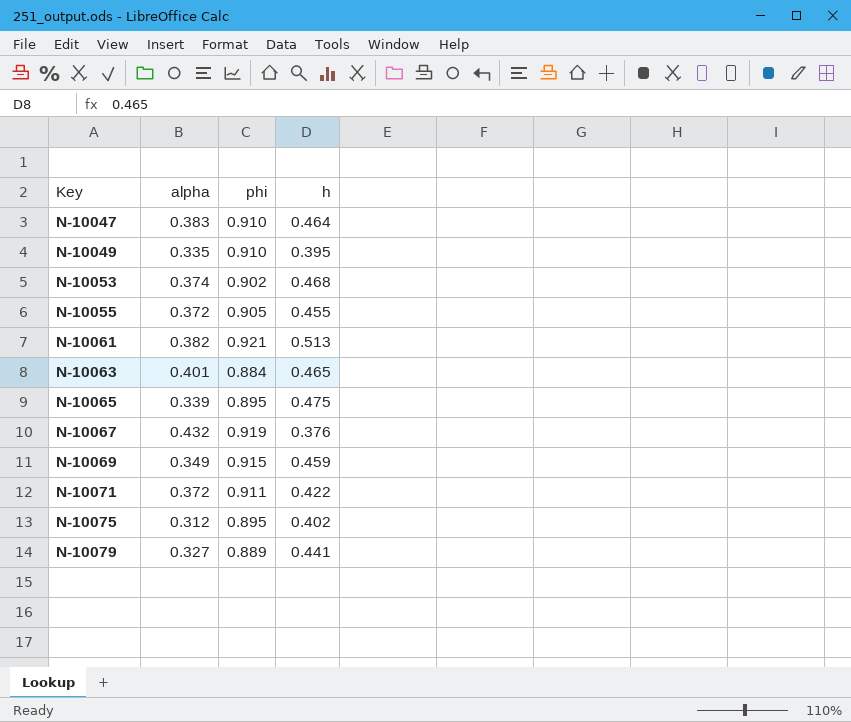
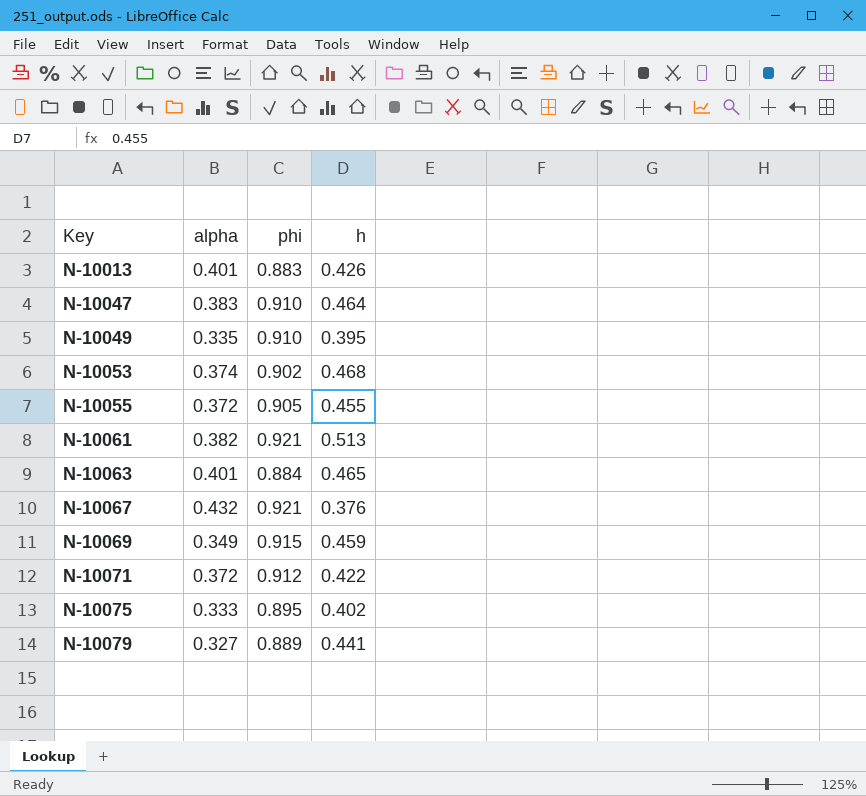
row N-10065: 0.339 | 0.895 | 0.475 -> none
row N-10013: none -> 0.401 | 0.883 | 0.426
N-10067 | phi: 0.919 -> 0.921
N-10071 | phi: 0.911 -> 0.912
N-10075 | alpha: 0.312 -> 0.333

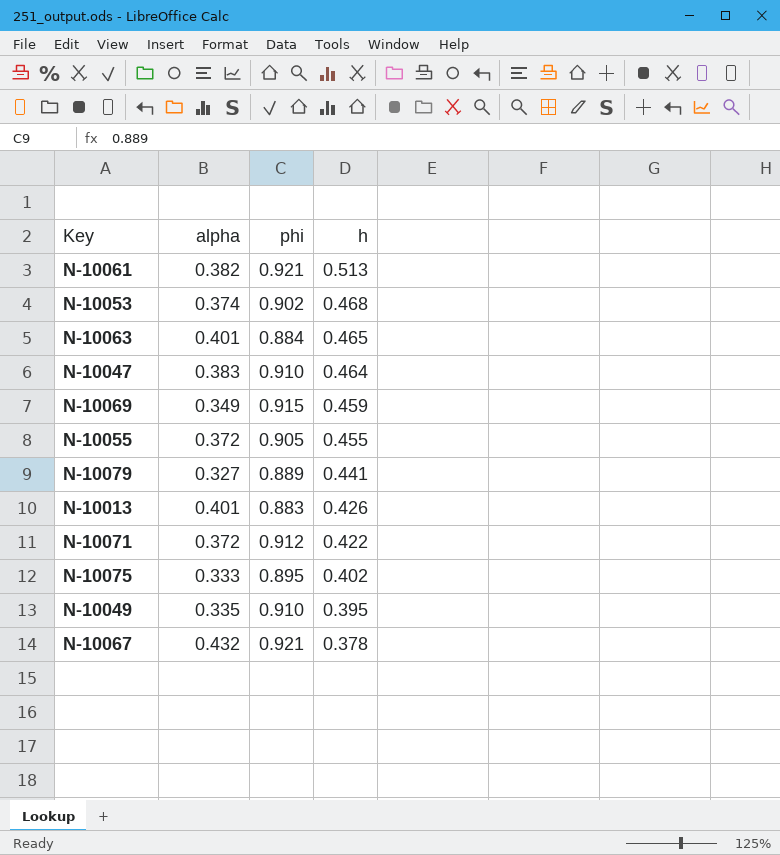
row order: Key ascending -> h descending
N-10067 | h: 0.376 -> 0.378

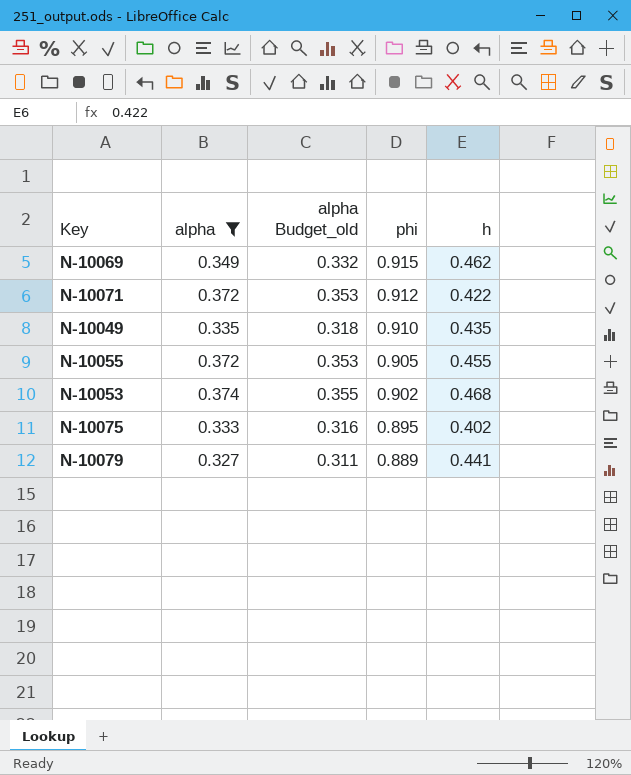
filter: none -> alpha <= 0.374
row order: h descending -> phi descending
column alpha Budget_old | formula: none -> [alpha] * 0.95
N-10069 | h: 0.459 -> 0.462
N-10049 | h: 0.395 -> 0.435

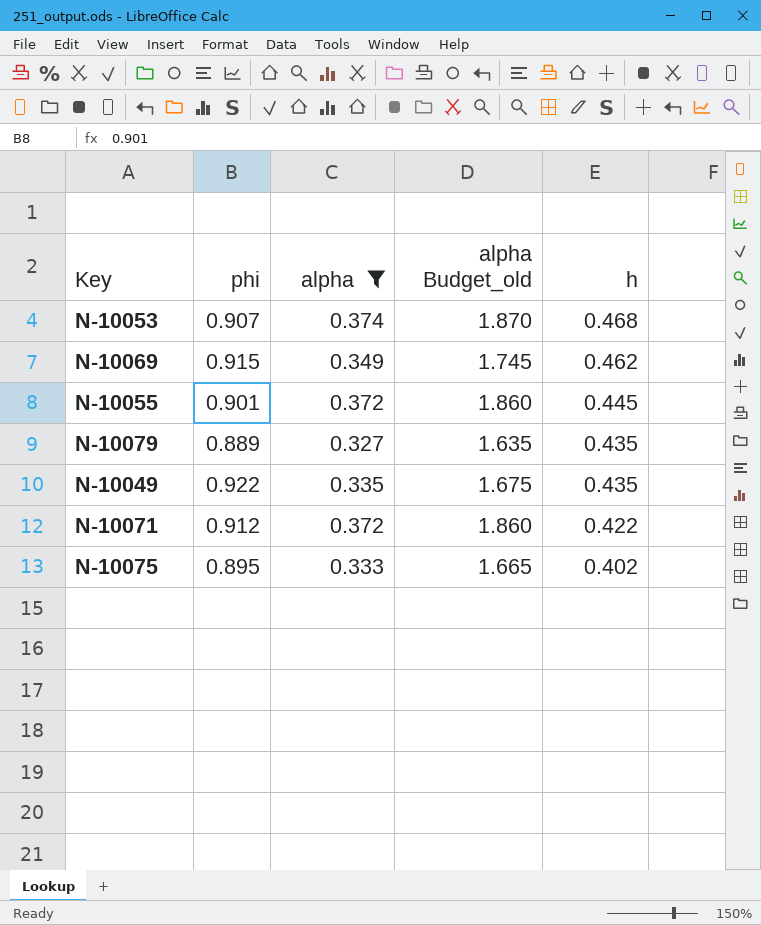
row order: phi descending -> h descending
column phi | position: 4 -> 2
column alpha Budget_old | formula: [alpha] * 0.95 -> [alpha] * 5
N-10053 | phi: 0.902 -> 0.907
N-10055 | phi: 0.905 -> 0.901
N-10055 | h: 0.455 -> 0.445
N-10079 | h: 0.441 -> 0.435
N-10049 | phi: 0.910 -> 0.922

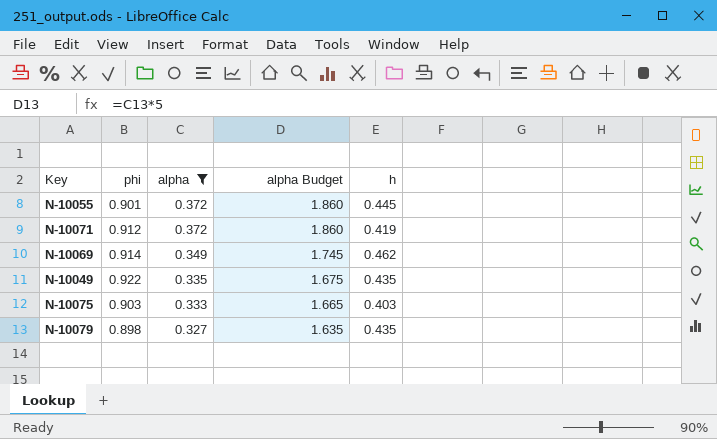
row order: h descending -> alpha descending
column name: alpha Budget_old -> alpha Budget
row N-10053: 0.907 | 0.374 | 1.870 | 0.468 -> none
N-10071 | h: 0.422 -> 0.419
N-10069 | phi: 0.915 -> 0.914
N-10075 | phi: 0.895 -> 0.903
N-10075 | h: 0.402 -> 0.403
N-10079 | phi: 0.889 -> 0.898

